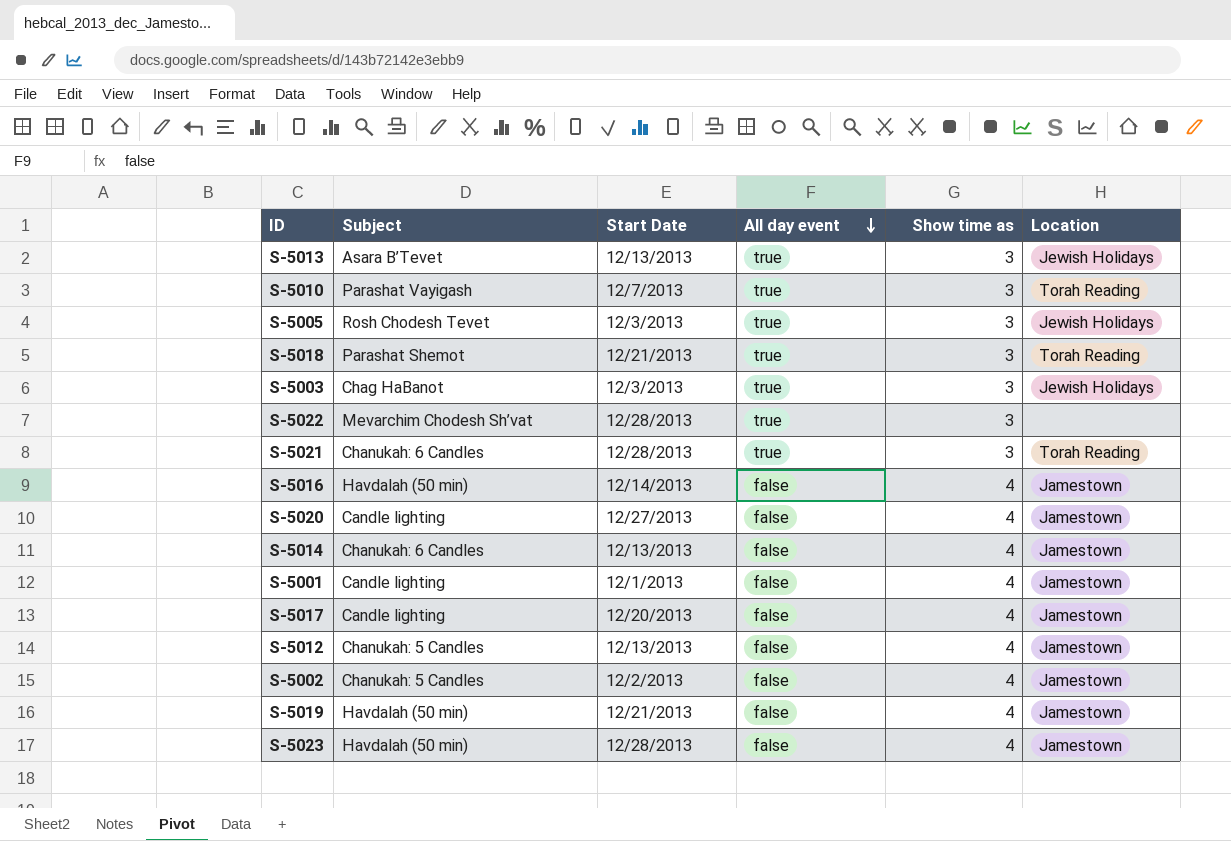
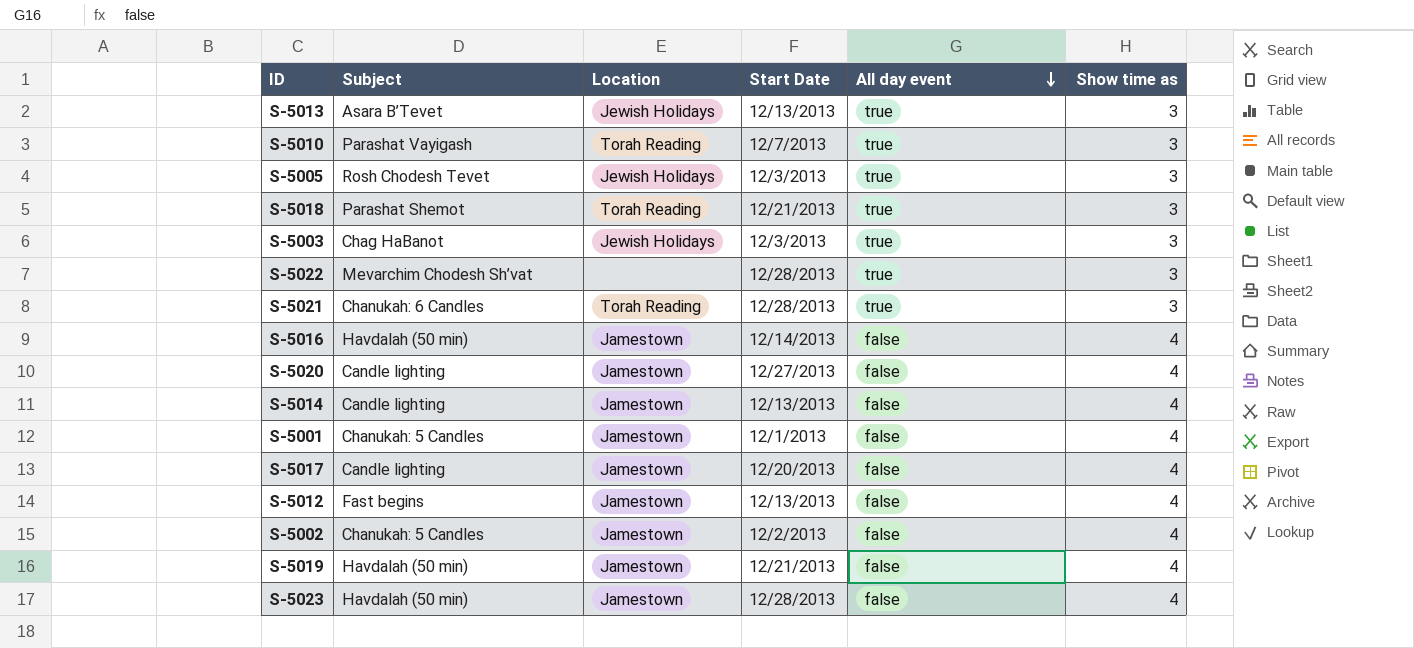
column Location | position: 6 -> 3
S-5014 | Subject: Chanukah: 6 Candles -> Candle lighting
S-5001 | Subject: Candle lighting -> Chanukah: 5 Candles
S-5012 | Subject: Chanukah: 5 Candles -> Fast begins

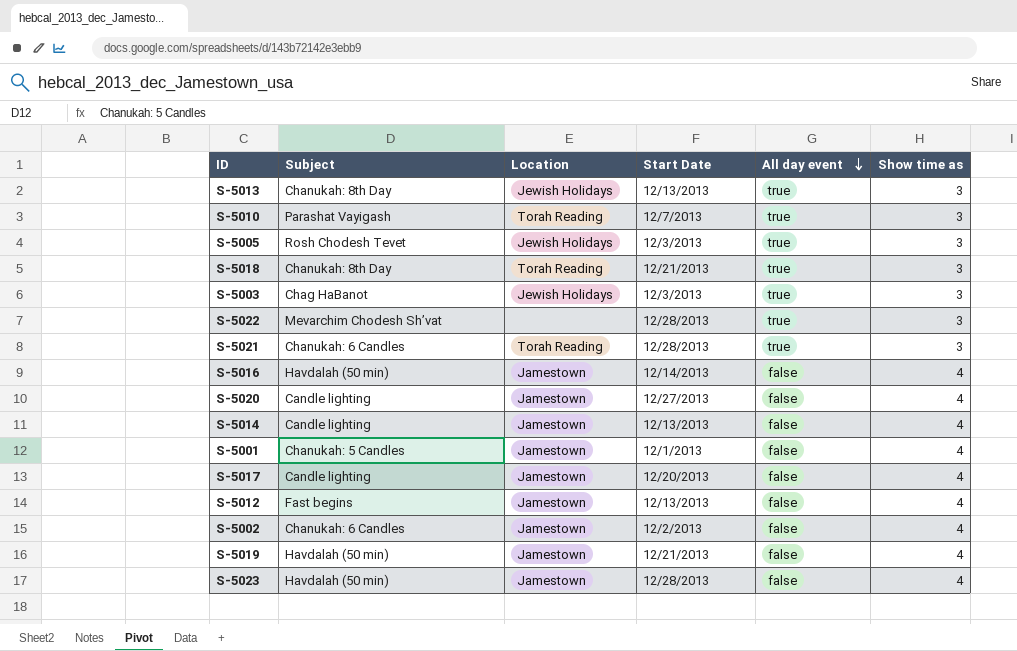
S-5013 | Subject: Asara B’Tevet -> Chanukah: 8th Day
S-5018 | Subject: Parashat Shemot -> Chanukah: 8th Day
S-5002 | Subject: Chanukah: 5 Candles -> Chanukah: 6 Candles

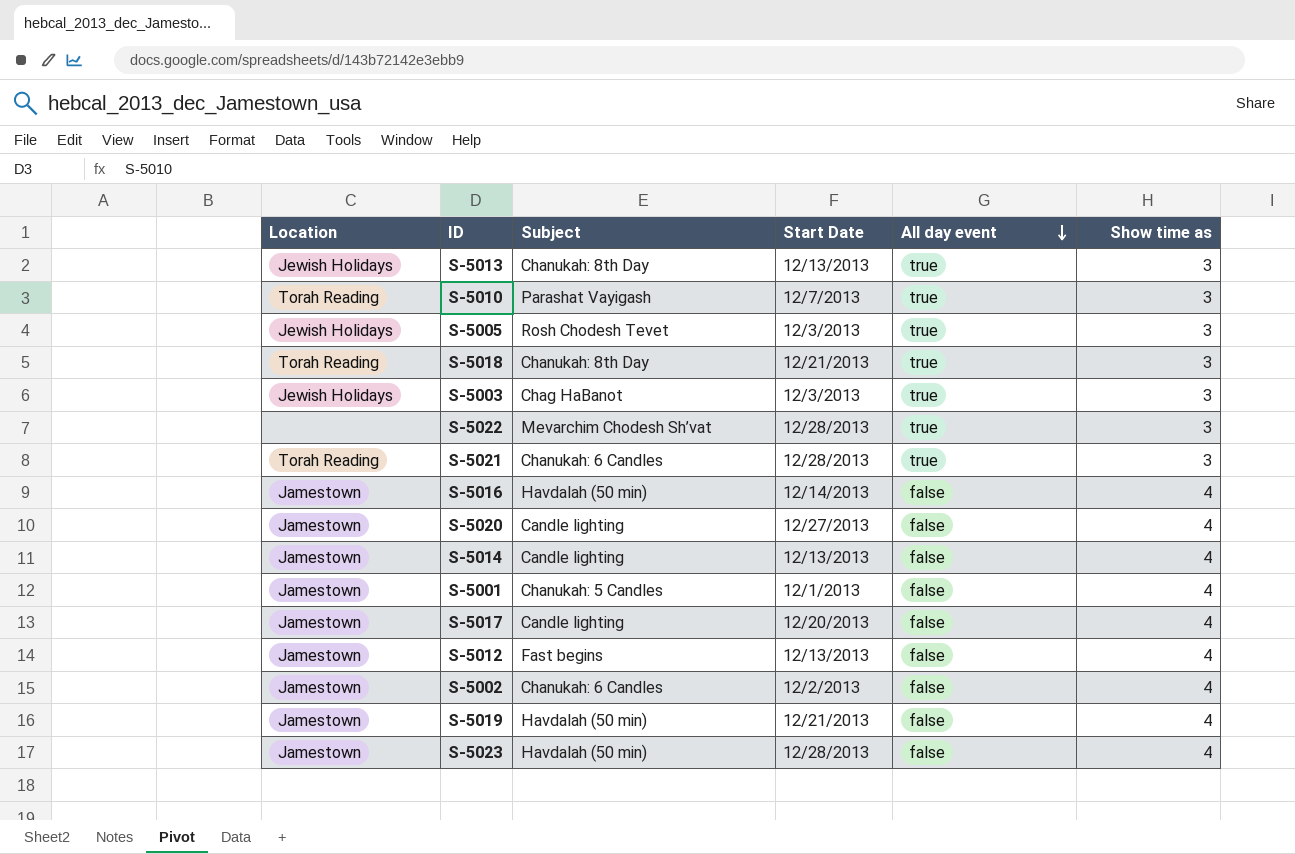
column Location | position: 3 -> 1

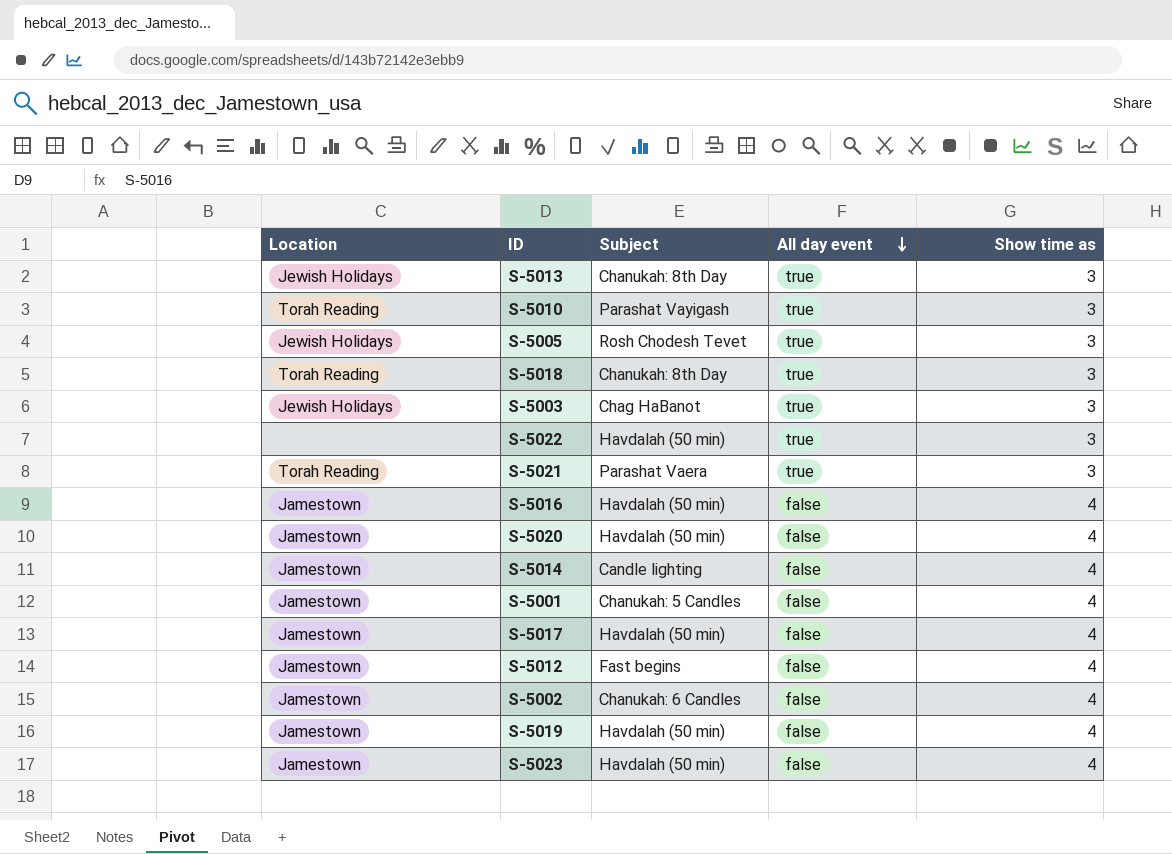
column Start Date | position: 4 -> none
S-5022 | Subject: Mevarchim Chodesh Sh’vat -> Havdalah (50 min)
S-5021 | Subject: Chanukah: 6 Candles -> Parashat Vaera
S-5020 | Subject: Candle lighting -> Havdalah (50 min)
S-5017 | Subject: Candle lighting -> Havdalah (50 min)

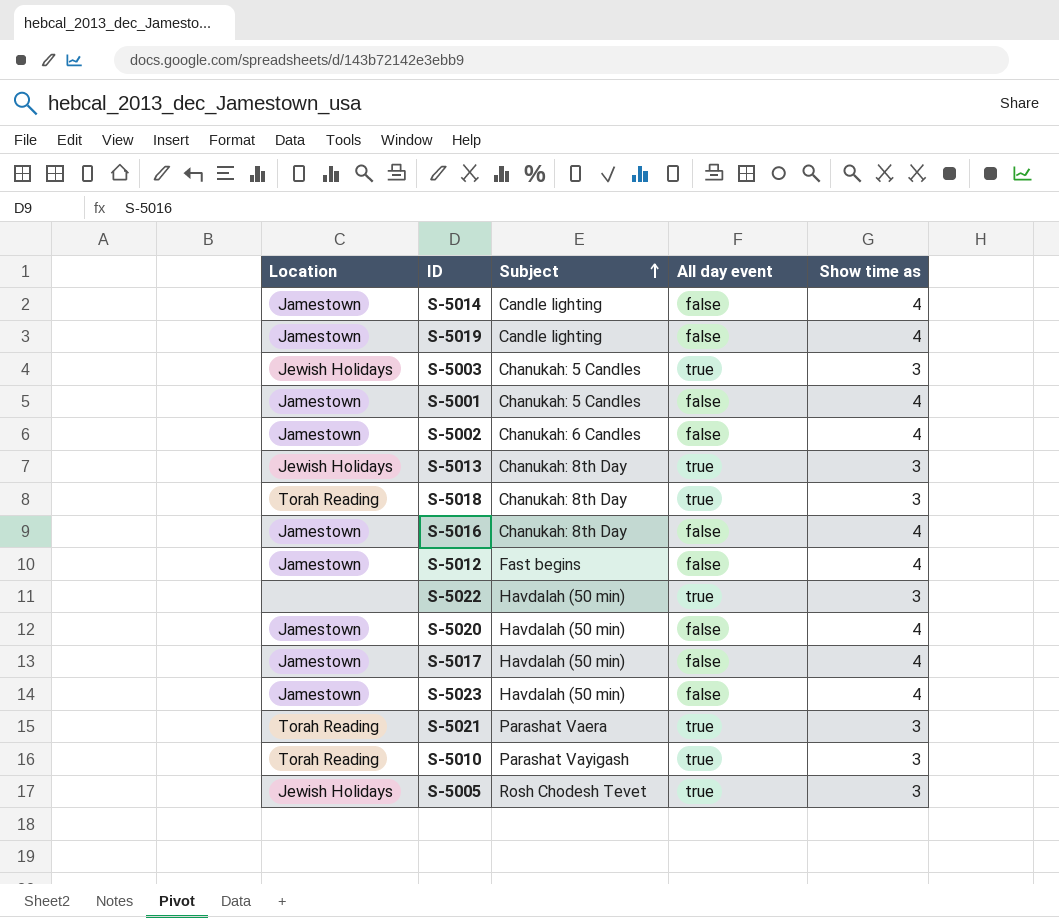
row order: All day event descending -> Subject ascending
S-5019 | Subject: Havdalah (50 min) -> Candle lighting
S-5003 | Subject: Chag HaBanot -> Chanukah: 5 Candles
S-5016 | Subject: Havdalah (50 min) -> Chanukah: 8th Day

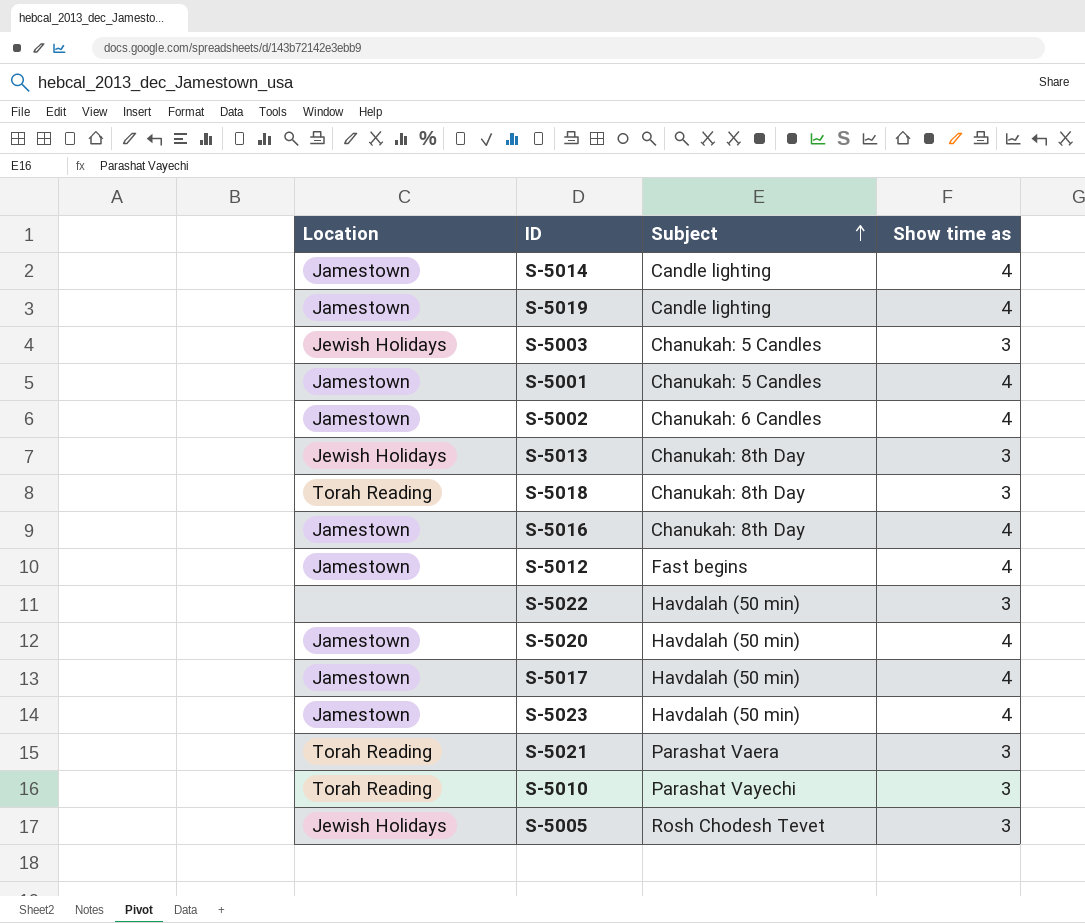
column All day event | position: 4 -> none
S-5010 | Subject: Parashat Vayigash -> Parashat Vayechi

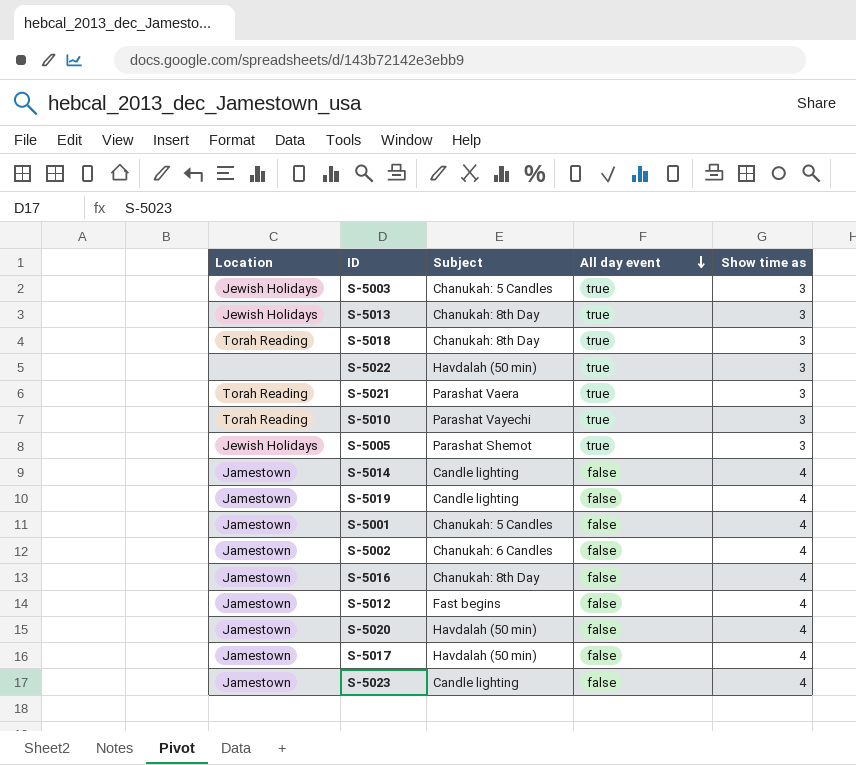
row order: Subject ascending -> All day event descending
column All day event | position: none -> 4
S-5005 | Subject: Rosh Chodesh Tevet -> Parashat Shemot
S-5023 | Subject: Havdalah (50 min) -> Candle lighting

